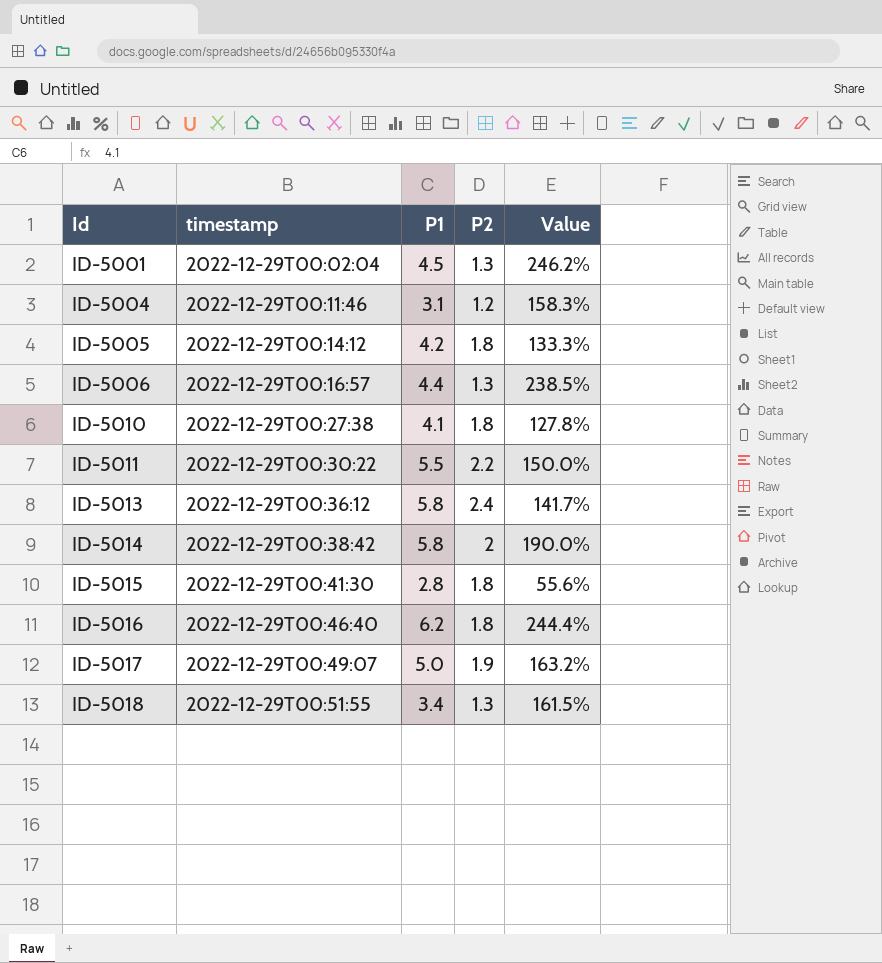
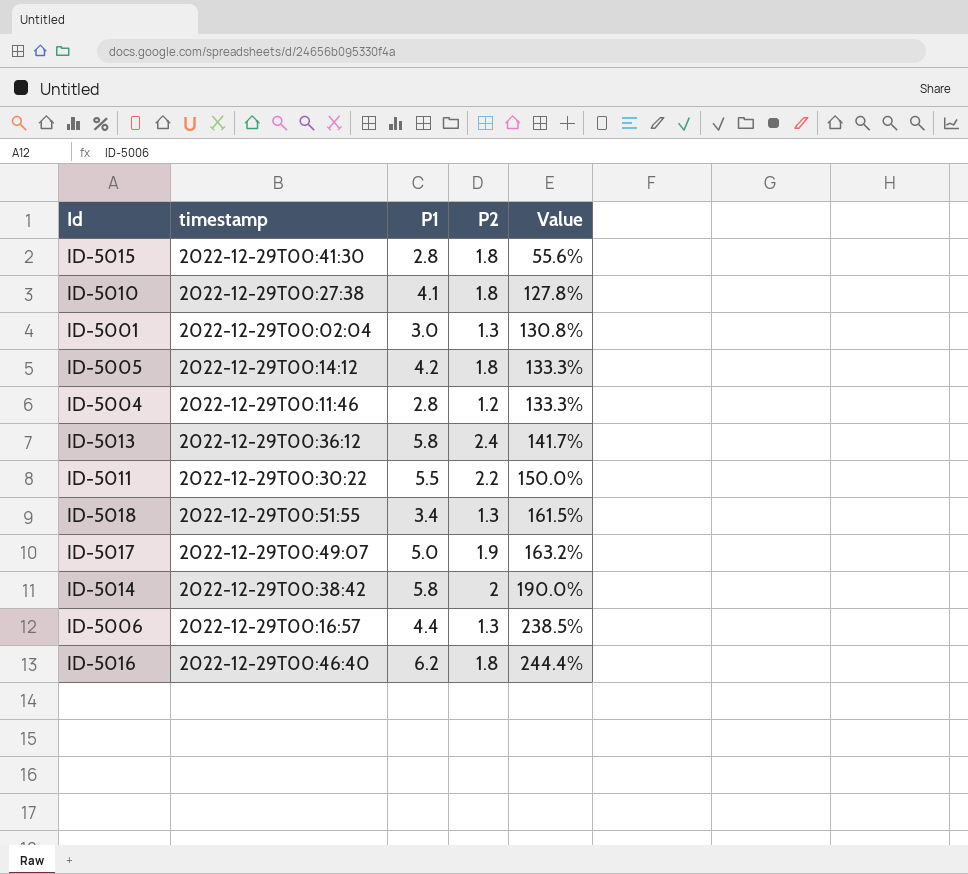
row order: Id ascending -> Value ascending
ID-5001 | P1: 4.5 -> 3.0
ID-5001 | Value: 246.2% -> 130.8%
ID-5004 | P1: 3.1 -> 2.8
ID-5004 | Value: 158.3% -> 133.3%

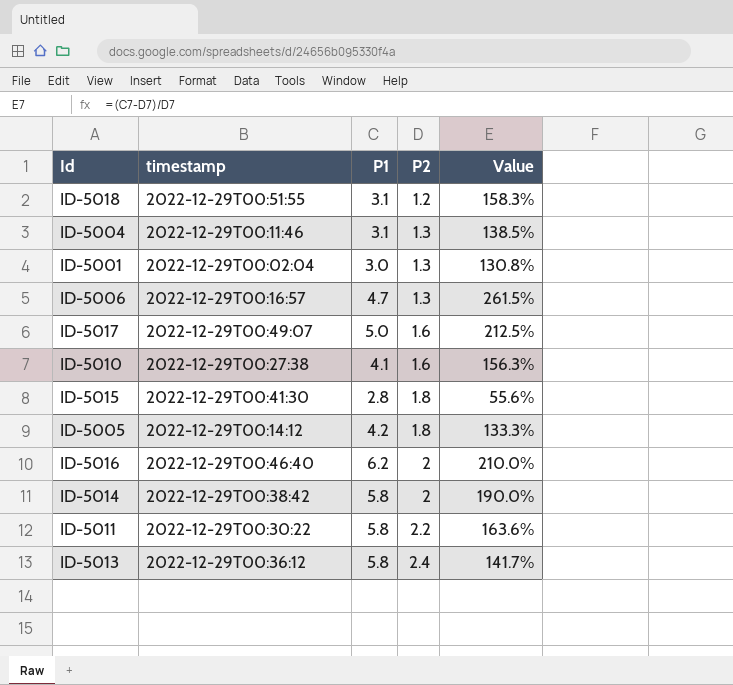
row order: Value ascending -> P2 ascending
ID-5018 | P1: 3.4 -> 3.1
ID-5018 | P2: 1.3 -> 1.2
ID-5018 | Value: 161.5% -> 158.3%
ID-5004 | P1: 2.8 -> 3.1
ID-5004 | P2: 1.2 -> 1.3
ID-5004 | Value: 133.3% -> 138.5%
ID-5006 | P1: 4.4 -> 4.7
ID-5006 | Value: 238.5% -> 261.5%
ID-5017 | P2: 1.9 -> 1.6
ID-5017 | Value: 163.2% -> 212.5%
ID-5010 | P2: 1.8 -> 1.6
ID-5010 | Value: 127.8% -> 156.3%
ID-5016 | P2: 1.8 -> 2
ID-5016 | Value: 244.4% -> 210.0%
ID-5011 | P1: 5.5 -> 5.8
ID-5011 | Value: 150.0% -> 163.6%

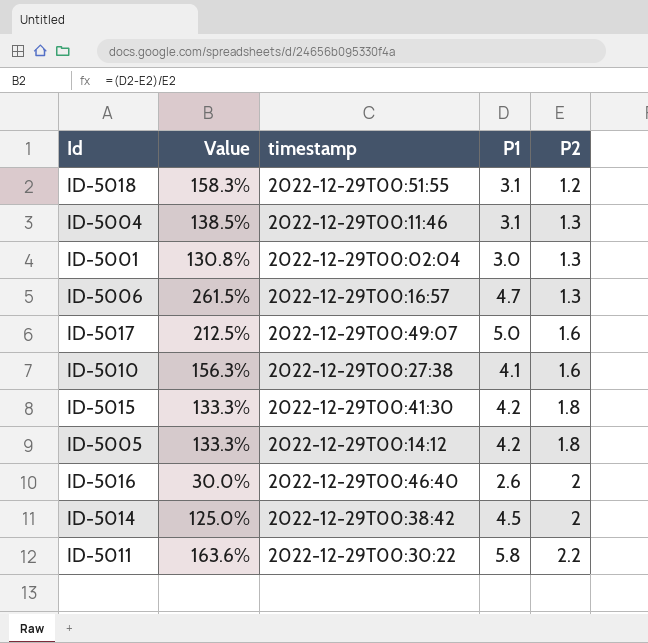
column Value | position: 5 -> 2
row ID-5013: 2022-12-29T00:36:12 | 5.8 | 2.4 | 141.7% -> none
ID-5015 | Value: 55.6% -> 133.3%
ID-5015 | P1: 2.8 -> 4.2
ID-5016 | Value: 210.0% -> 30.0%
ID-5016 | P1: 6.2 -> 2.6
ID-5014 | Value: 190.0% -> 125.0%
ID-5014 | P1: 5.8 -> 4.5

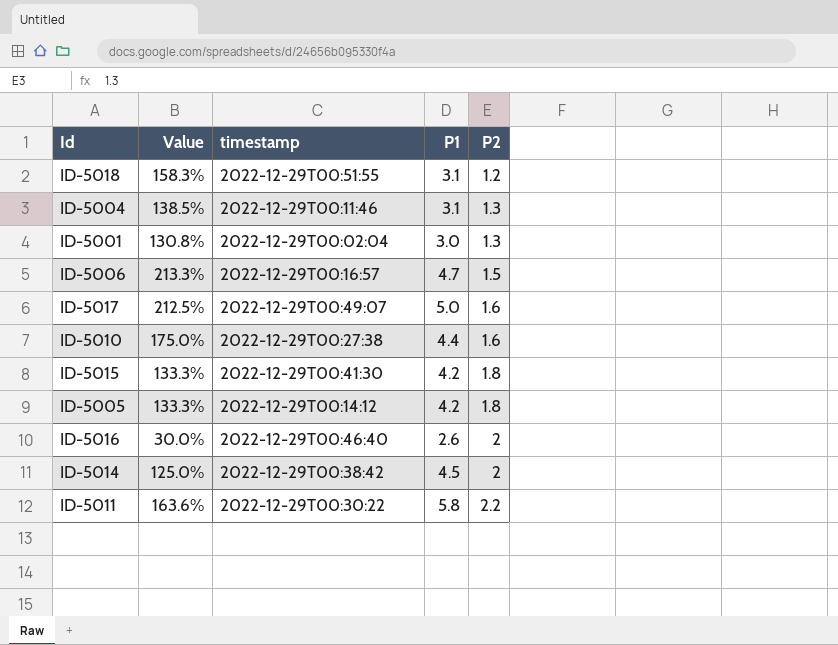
ID-5006 | Value: 261.5% -> 213.3%
ID-5006 | P2: 1.3 -> 1.5
ID-5010 | Value: 156.3% -> 175.0%
ID-5010 | P1: 4.1 -> 4.4

